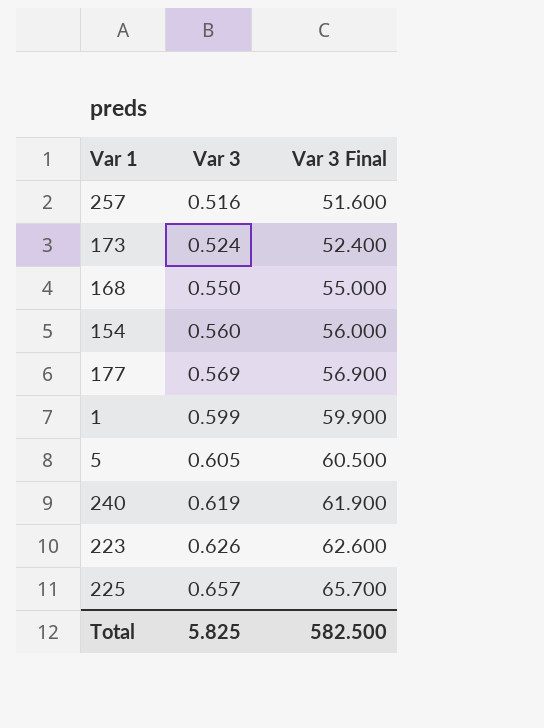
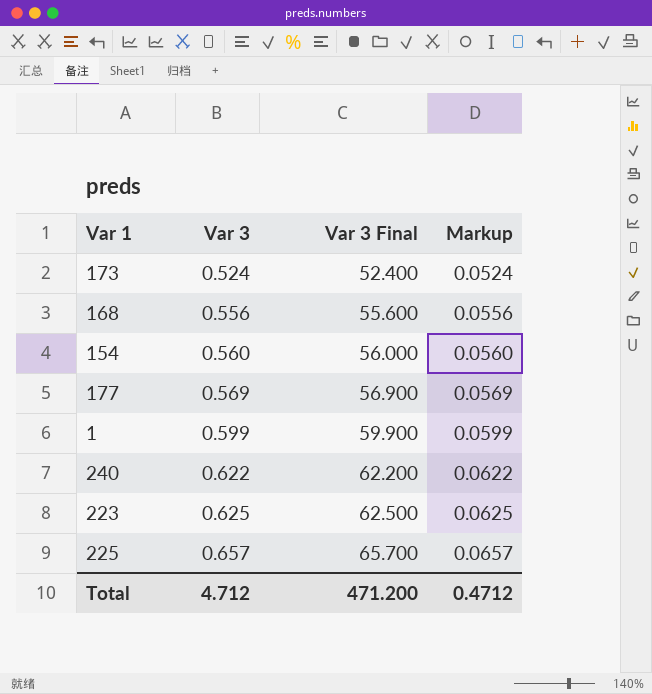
column Markup | formula: none -> [Var 3] * 0.1
row 257: 0.516 | 51.600 -> none
row 5: 0.605 | 60.500 -> none
168 | Var 3: 0.550 -> 0.556
168 | Var 3 Final: 55.000 -> 55.600
240 | Var 3: 0.619 -> 0.622
240 | Var 3 Final: 61.900 -> 62.200
223 | Var 3: 0.626 -> 0.625
223 | Var 3 Final: 62.600 -> 62.500
Total | Var 3: 5.825 -> 4.712
Total | Var 3 Final: 582.500 -> 471.200

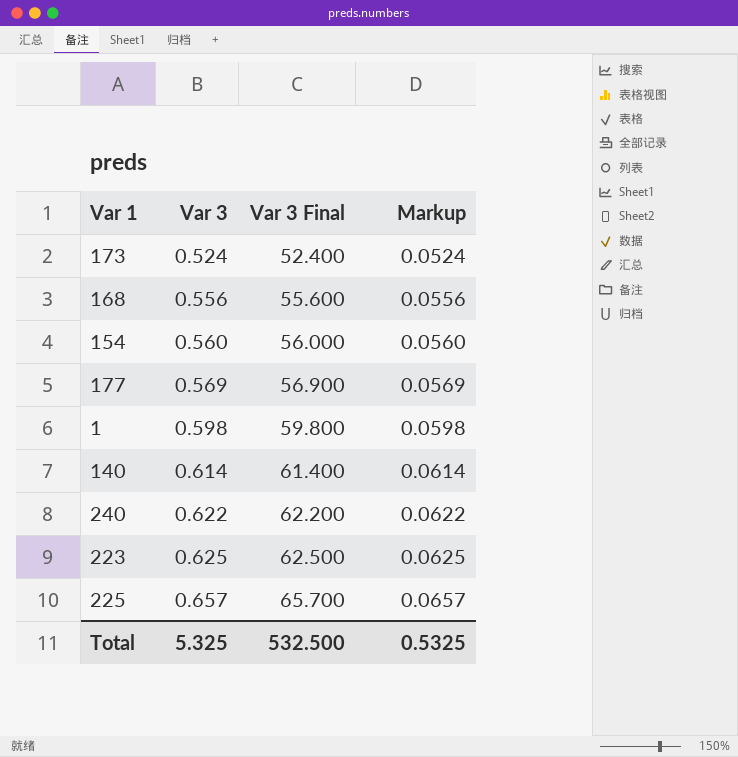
1 | Var 3: 0.599 -> 0.598
1 | Var 3 Final: 59.900 -> 59.800
1 | Markup: 0.0599 -> 0.0598
row 140: none -> 0.614 | 61.400 | 0.0614
Total | Var 3: 4.712 -> 5.325
Total | Var 3 Final: 471.200 -> 532.500
Total | Markup: 0.4712 -> 0.5325

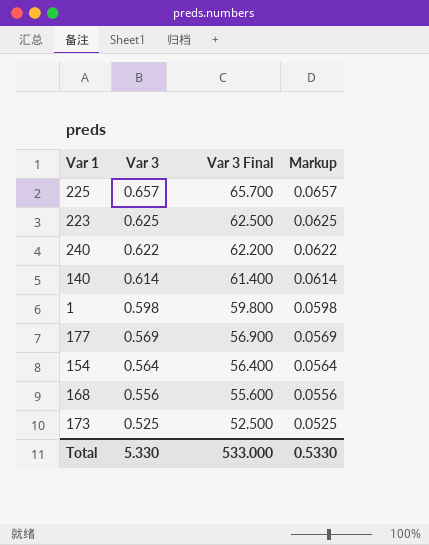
row order: Var 3 ascending -> Var 3 descending
154 | Var 3: 0.560 -> 0.564
154 | Var 3 Final: 56.000 -> 56.400
154 | Markup: 0.0560 -> 0.0564
173 | Var 3: 0.524 -> 0.525
173 | Var 3 Final: 52.400 -> 52.500
173 | Markup: 0.0524 -> 0.0525
Total | Var 3: 5.325 -> 5.330
Total | Var 3 Final: 532.500 -> 533.000
Total | Markup: 0.5325 -> 0.5330

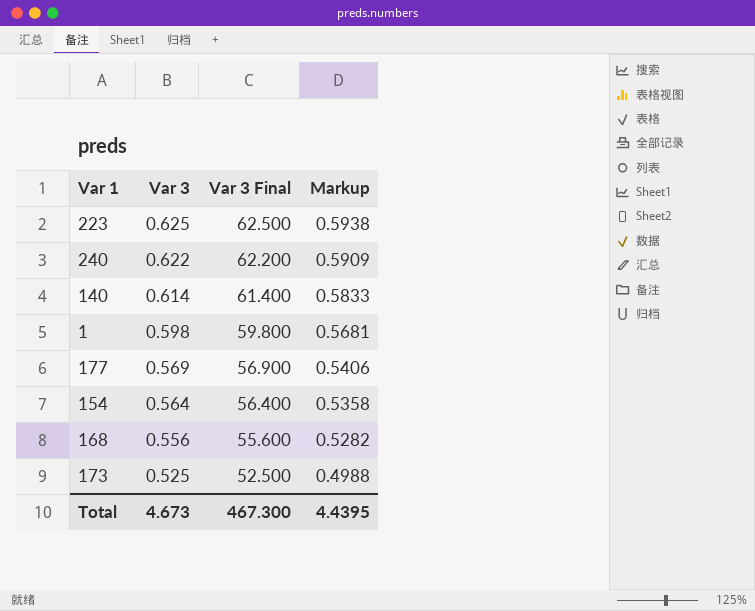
column Markup | formula: [Var 3] * 0.1 -> [Var 3] * 0.95
row 225: 0.657 | 65.700 | 0.0657 -> none
Total | Var 3: 5.330 -> 4.673
Total | Var 3 Final: 533.000 -> 467.300
Total | Markup: 0.5330 -> 4.4395

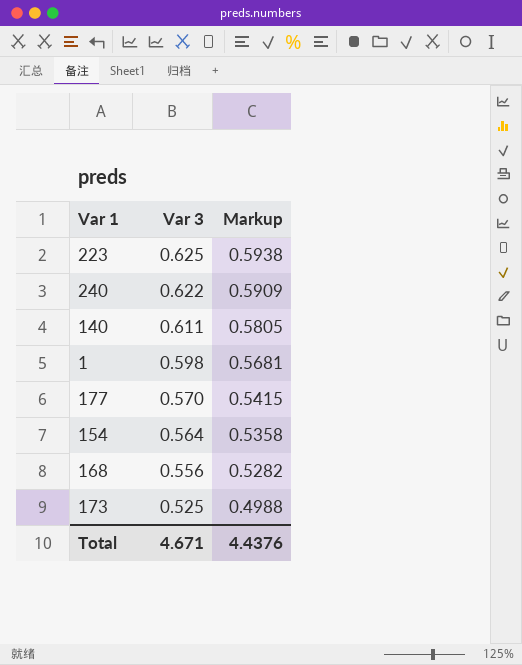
column Var 3 Final | formula: [Var 3] * 100 -> none
140 | Var 3: 0.614 -> 0.611
140 | Markup: 0.5833 -> 0.5805
177 | Var 3: 0.569 -> 0.570
177 | Markup: 0.5406 -> 0.5415
Total | Var 3: 4.673 -> 4.671
Total | Markup: 4.4395 -> 4.4376

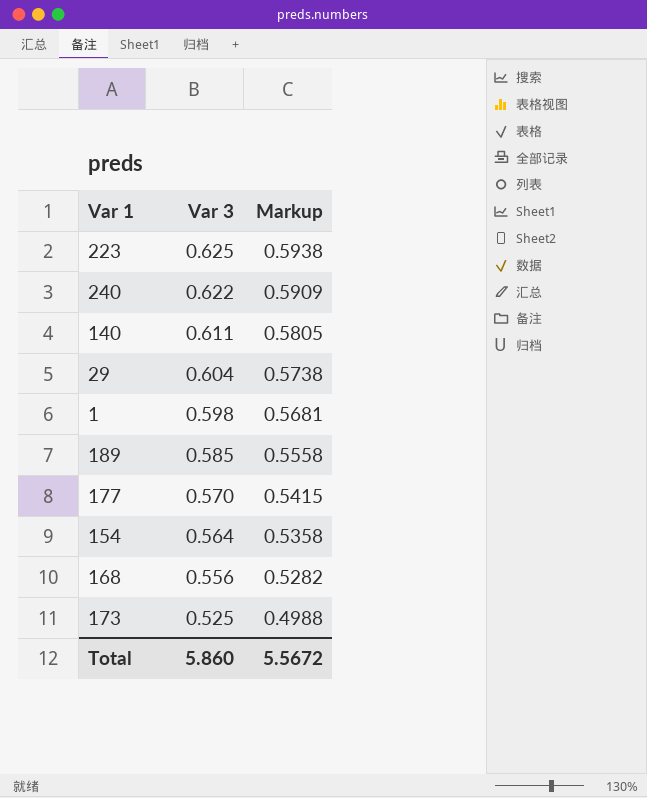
row 29: none -> 0.604 | 0.5738
row 189: none -> 0.585 | 0.5558
Total | Var 3: 4.671 -> 5.860
Total | Markup: 4.4376 -> 5.5672

